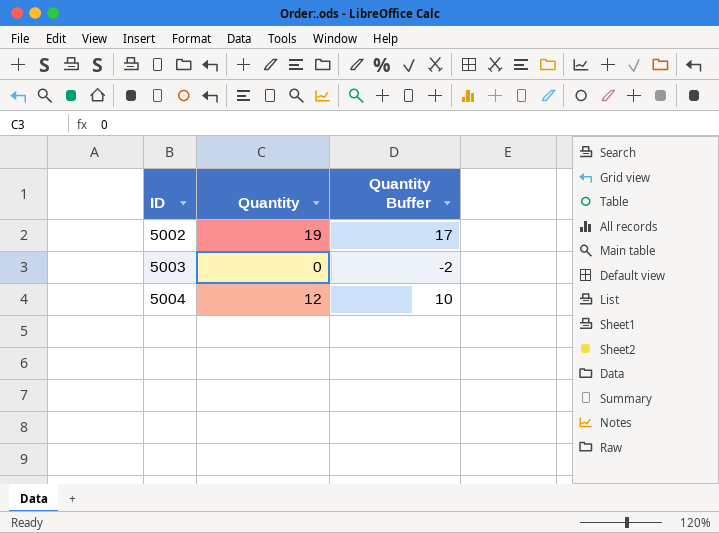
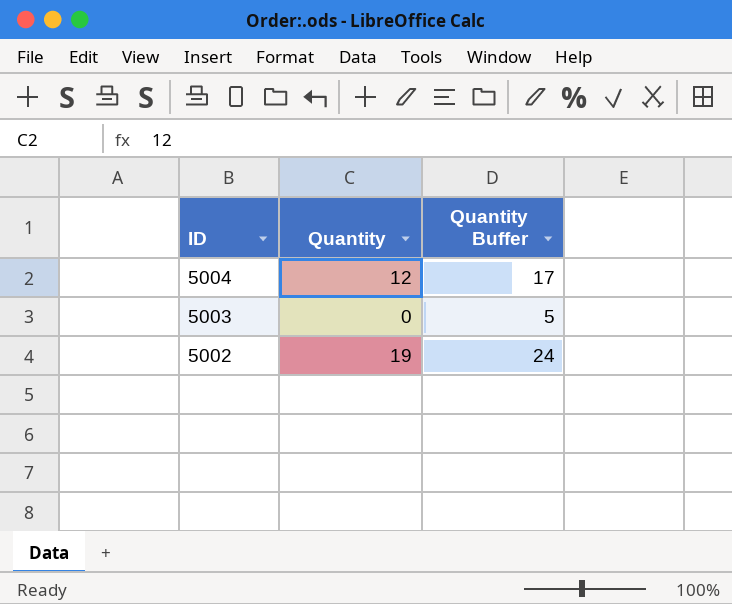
row order: ID ascending -> ID descending
column Quantity Buffer | formula: [Quantity] - 2 -> [Quantity] + 5

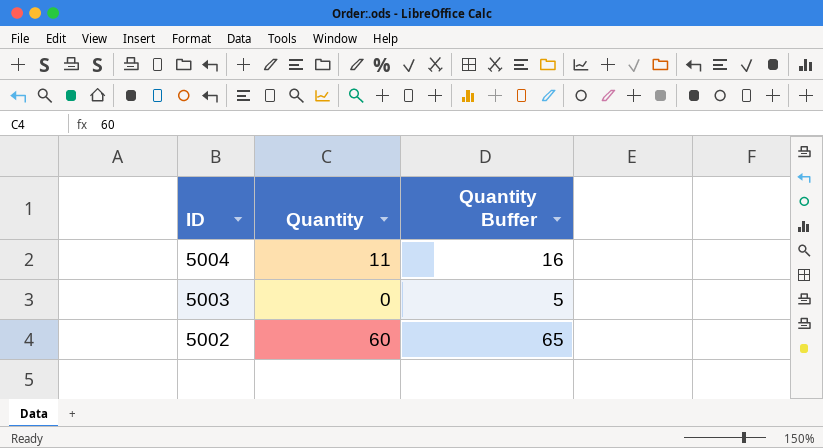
5004 | Quantity: 12 -> 11
5004 | Quantity Buffer: 17 -> 16
5002 | Quantity: 19 -> 60
5002 | Quantity Buffer: 24 -> 65

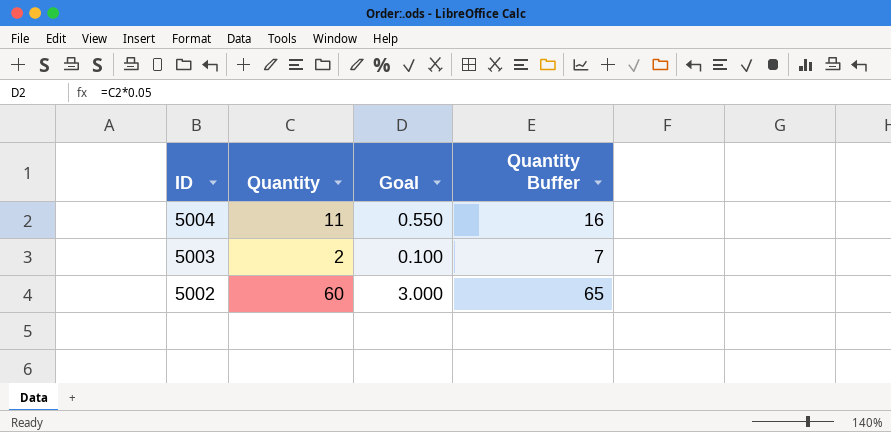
column Goal | formula: none -> [Quantity] * 0.05
5003 | Quantity: 0 -> 2
5003 | Quantity Buffer: 5 -> 7

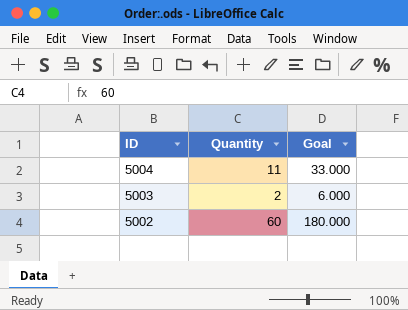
column Quantity Buffer | formula: [Quantity] + 5 -> none
column Goal | formula: [Quantity] * 0.05 -> [Quantity] * 3

